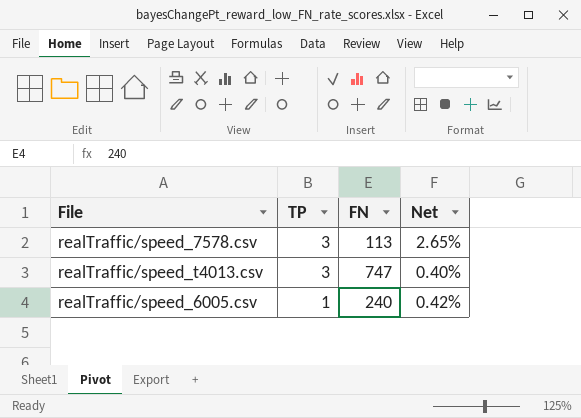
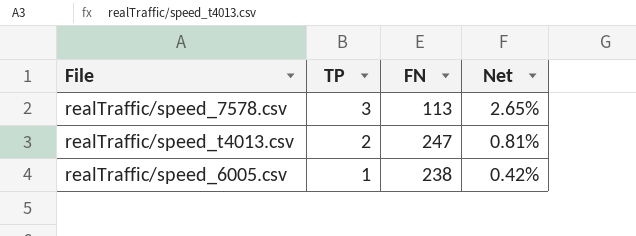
realTraffic/speed_t4013.csv | TP: 3 -> 2
realTraffic/speed_t4013.csv | FN: 747 -> 247
realTraffic/speed_t4013.csv | Net: 0.40% -> 0.81%
realTraffic/speed_6005.csv | FN: 240 -> 238

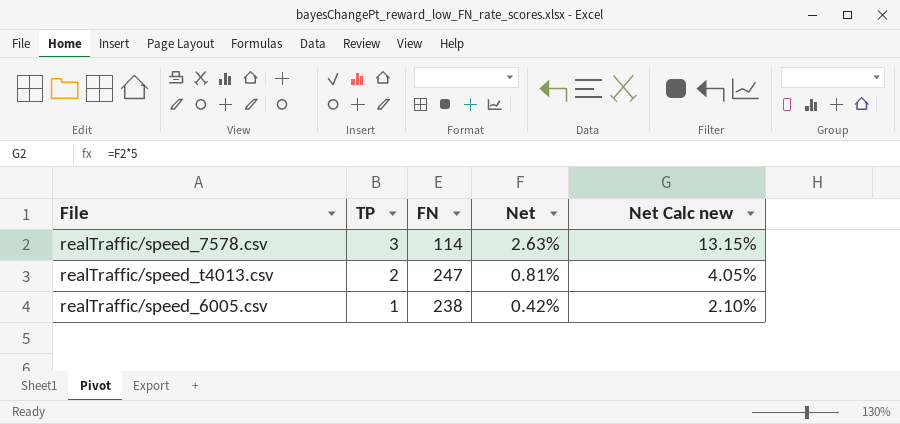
column Net Calc new | formula: none -> [Net] * 5
realTraffic/speed_7578.csv | FN: 113 -> 114
realTraffic/speed_7578.csv | Net: 2.65% -> 2.63%

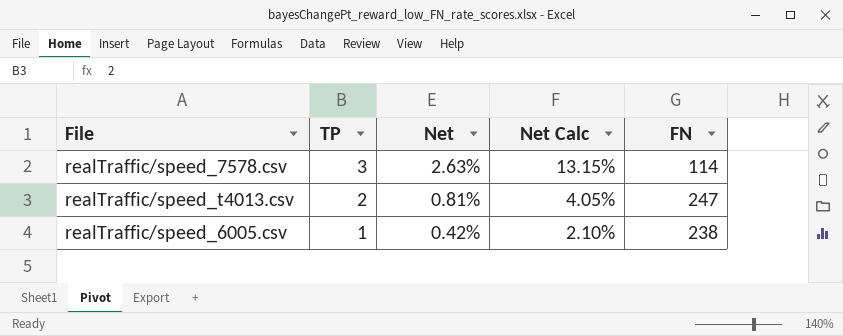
column name: Net Calc new -> Net Calc
column FN | position: 3 -> 5

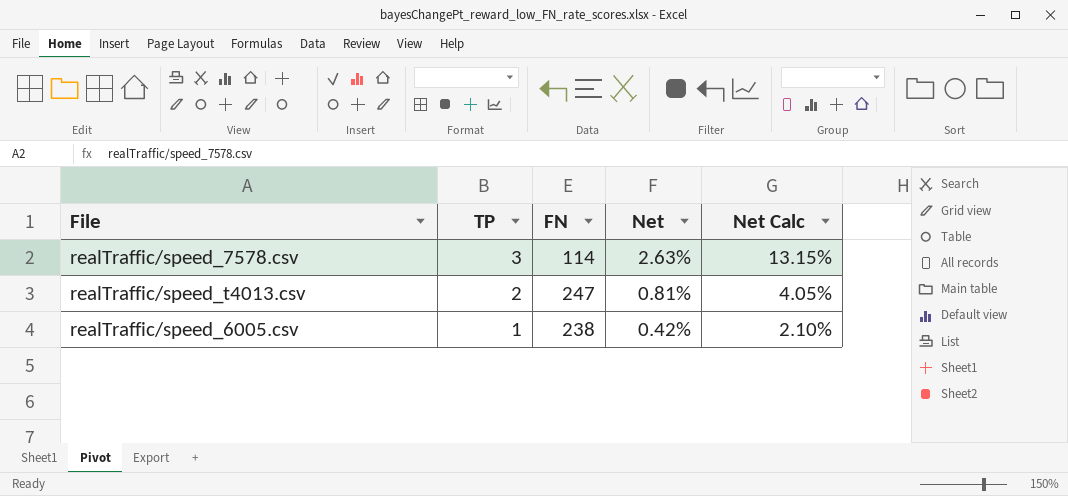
column FN | position: 5 -> 3

